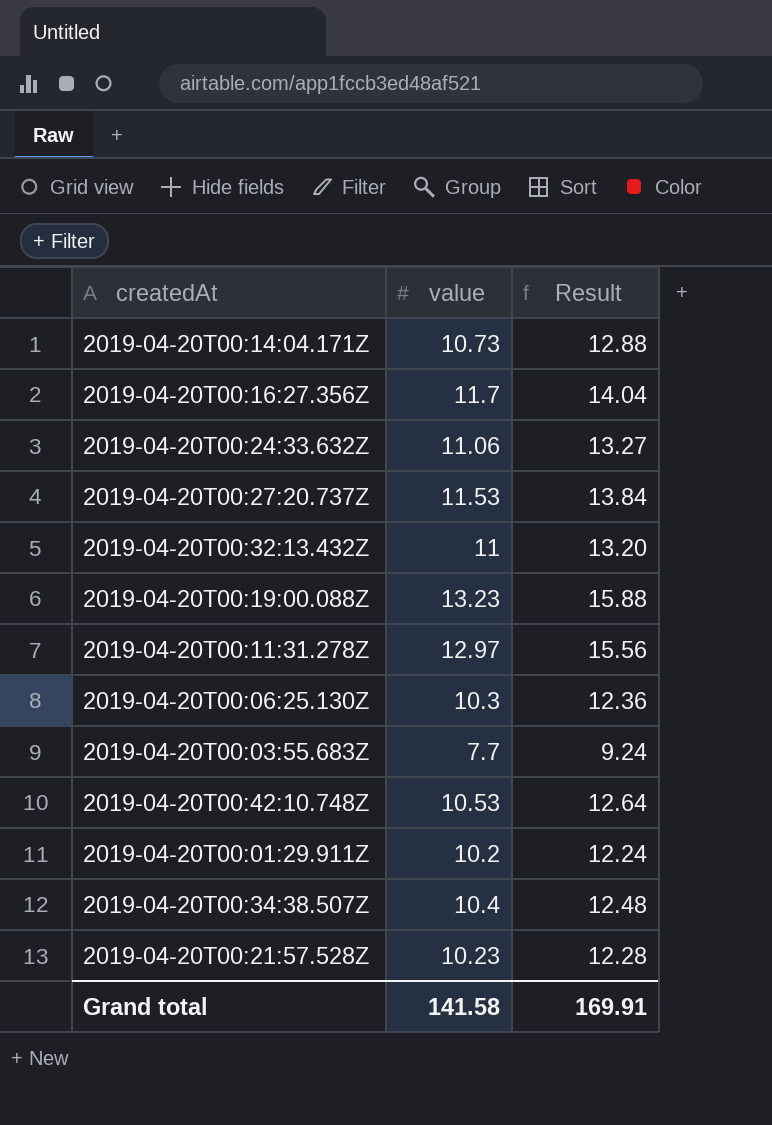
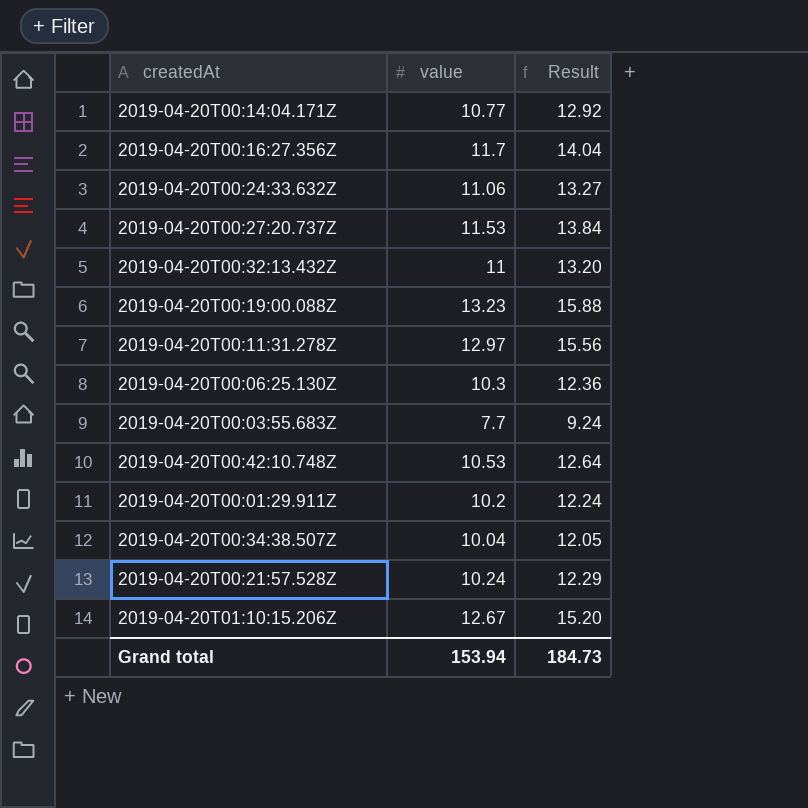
2019-04-20T00:14:04.171Z | value: 10.73 -> 10.77
2019-04-20T00:14:04.171Z | Result: 12.88 -> 12.92
2019-04-20T00:34:38.507Z | value: 10.4 -> 10.04
2019-04-20T00:34:38.507Z | Result: 12.48 -> 12.05
2019-04-20T00:21:57.528Z | value: 10.23 -> 10.24
2019-04-20T00:21:57.528Z | Result: 12.28 -> 12.29
row 2019-04-20T01:10:15.206Z: none -> 12.67 | 15.20
Grand total | value: 141.58 -> 153.94
Grand total | Result: 169.91 -> 184.73

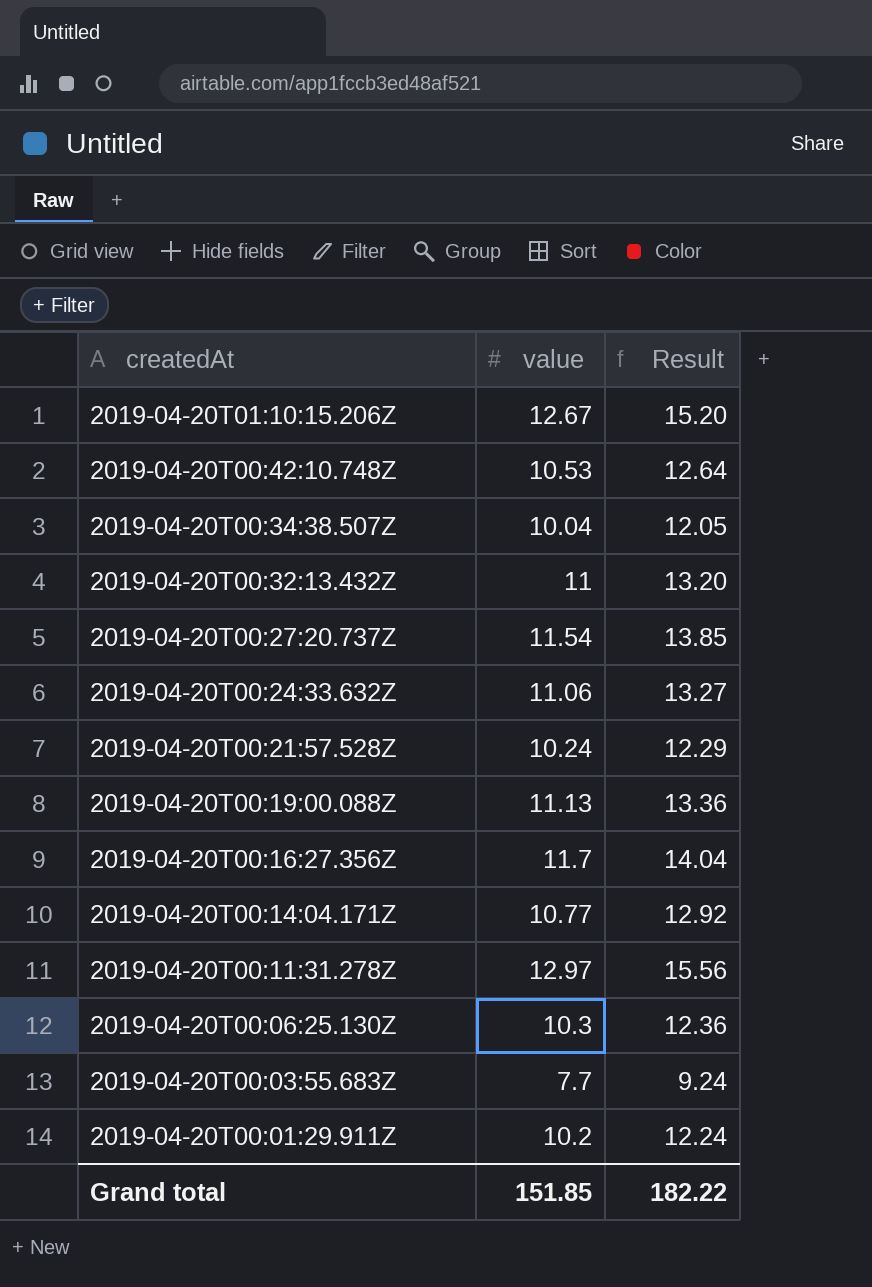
row order: none -> createdAt descending
2019-04-20T00:27:20.737Z | value: 11.53 -> 11.54
2019-04-20T00:27:20.737Z | Result: 13.84 -> 13.85
2019-04-20T00:19:00.088Z | value: 13.23 -> 11.13
2019-04-20T00:19:00.088Z | Result: 15.88 -> 13.36
Grand total | value: 153.94 -> 151.85
Grand total | Result: 184.73 -> 182.22

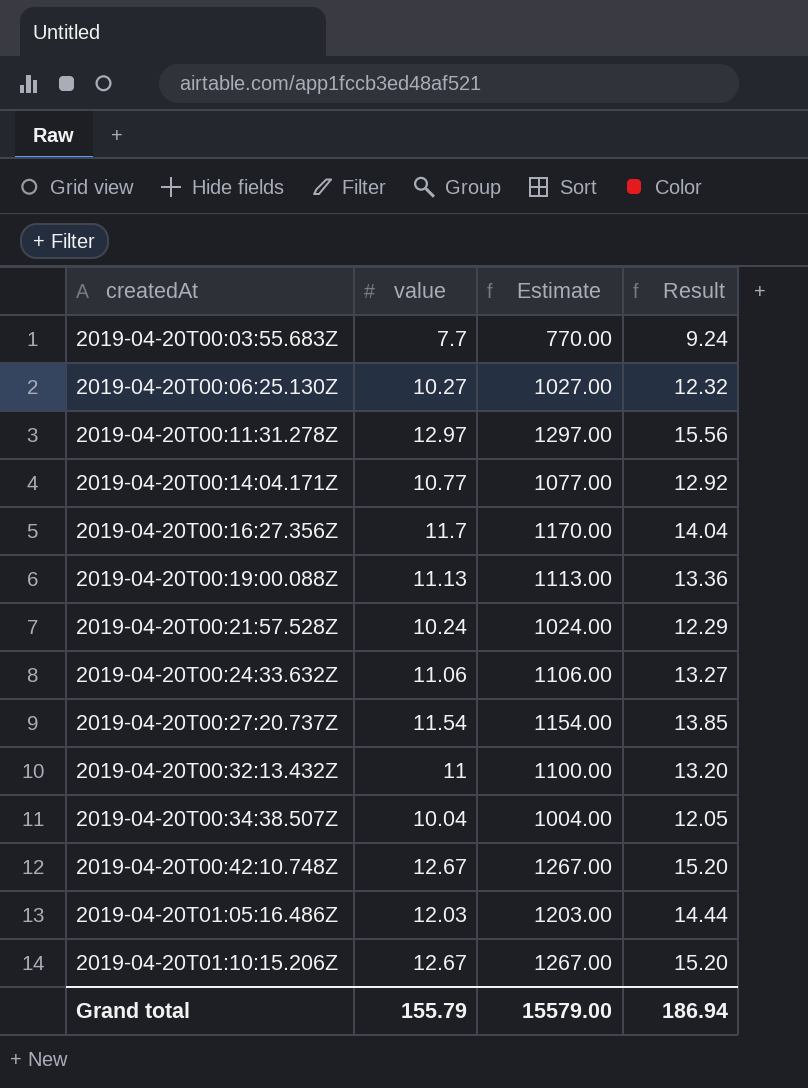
row order: createdAt descending -> createdAt ascending
column Estimate | formula: none -> [value] * 100
row 2019-04-20T00:01:29.911Z: 10.2 | 12.24 -> none
2019-04-20T00:06:25.130Z | value: 10.3 -> 10.27
2019-04-20T00:06:25.130Z | Result: 12.36 -> 12.32
2019-04-20T00:42:10.748Z | value: 10.53 -> 12.67
2019-04-20T00:42:10.748Z | Result: 12.64 -> 15.20
row 2019-04-20T01:05:16.486Z: none -> 12.03 | 1203.00 | 14.44
Grand total | value: 151.85 -> 155.79
Grand total | Result: 182.22 -> 186.94

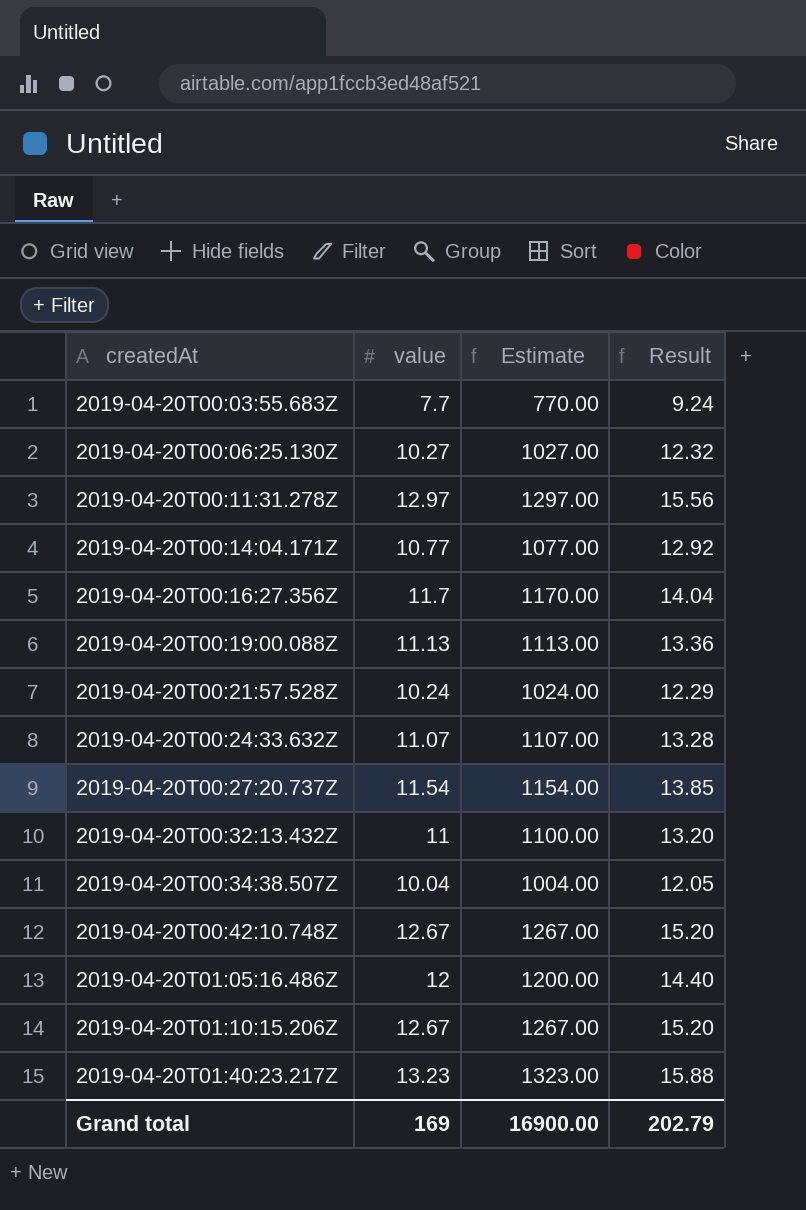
2019-04-20T00:24:33.632Z | value: 11.06 -> 11.07
2019-04-20T00:24:33.632Z | Estimate: 1106.00 -> 1107.00
2019-04-20T00:24:33.632Z | Result: 13.27 -> 13.28
2019-04-20T01:05:16.486Z | value: 12.03 -> 12
2019-04-20T01:05:16.486Z | Estimate: 1203.00 -> 1200.00
2019-04-20T01:05:16.486Z | Result: 14.44 -> 14.40
row 2019-04-20T01:40:23.217Z: none -> 13.23 | 1323.00 | 15.88
Grand total | value: 155.79 -> 169
Grand total | Estimate: 15579.00 -> 16900.00
Grand total | Result: 186.94 -> 202.79

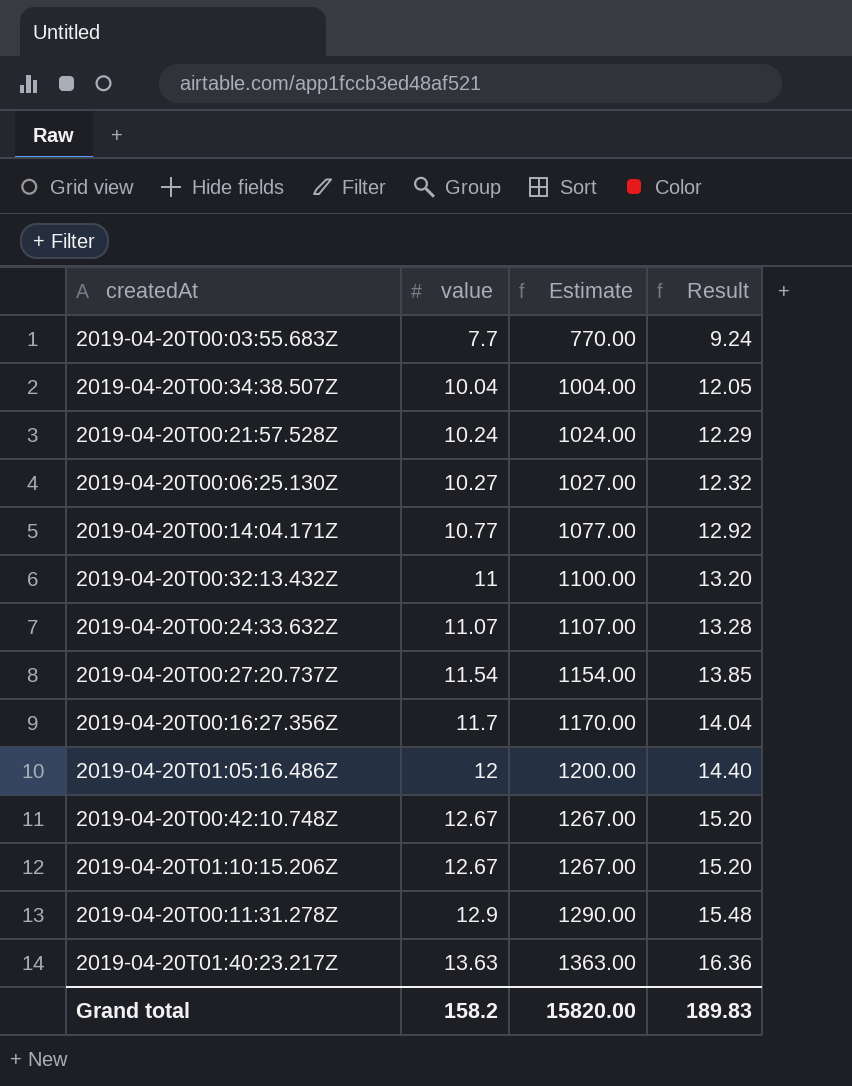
row order: createdAt ascending -> value ascending
row 2019-04-20T00:19:00.088Z: 11.13 | 1113.00 | 13.36 -> none
2019-04-20T00:11:31.278Z | value: 12.97 -> 12.9
2019-04-20T00:11:31.278Z | Estimate: 1297.00 -> 1290.00
2019-04-20T00:11:31.278Z | Result: 15.56 -> 15.48
2019-04-20T01:40:23.217Z | value: 13.23 -> 13.63
2019-04-20T01:40:23.217Z | Estimate: 1323.00 -> 1363.00
2019-04-20T01:40:23.217Z | Result: 15.88 -> 16.36
Grand total | value: 169 -> 158.2
Grand total | Estimate: 16900.00 -> 15820.00
Grand total | Result: 202.79 -> 189.83

